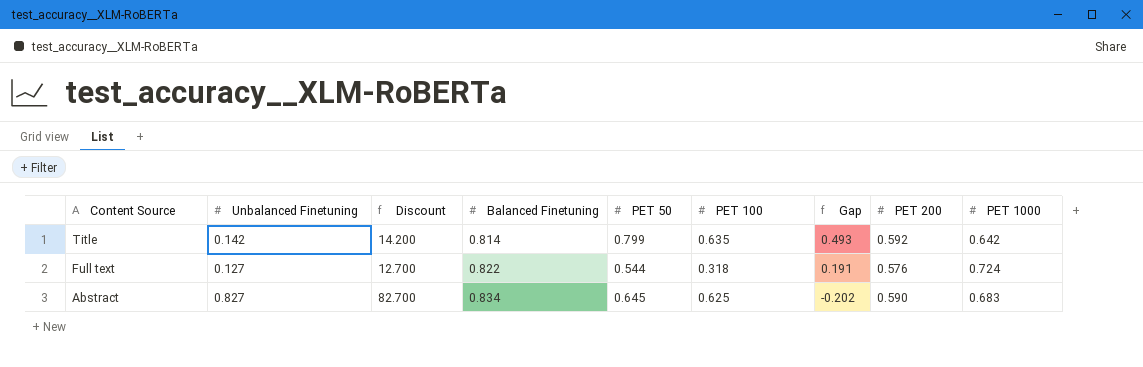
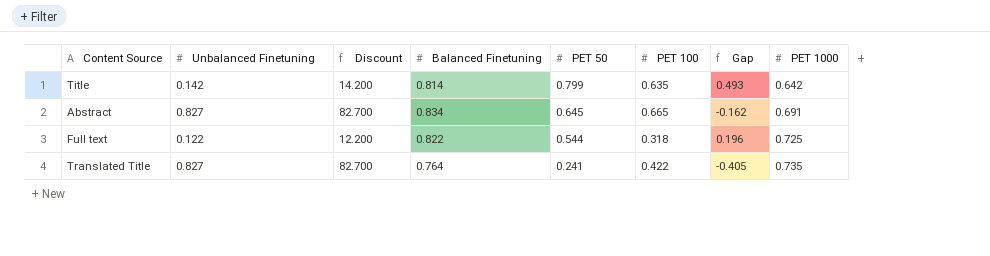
row order: Content Source descending -> PET 50 descending
column PET 200 | position: 8 -> none
Abstract | PET 100: 0.625 -> 0.665
Abstract | Gap: -0.202 -> -0.162
Abstract | PET 1000: 0.683 -> 0.691
Full text | Unbalanced Finetuning: 0.127 -> 0.122
Full text | Discount: 12.700 -> 12.200
Full text | Gap: 0.191 -> 0.196
Full text | PET 1000: 0.724 -> 0.725
row Translated Title: none -> 0.827 | 82.700 | 0.764 | 0.241 | 0.422 | -0.405 | 0.735

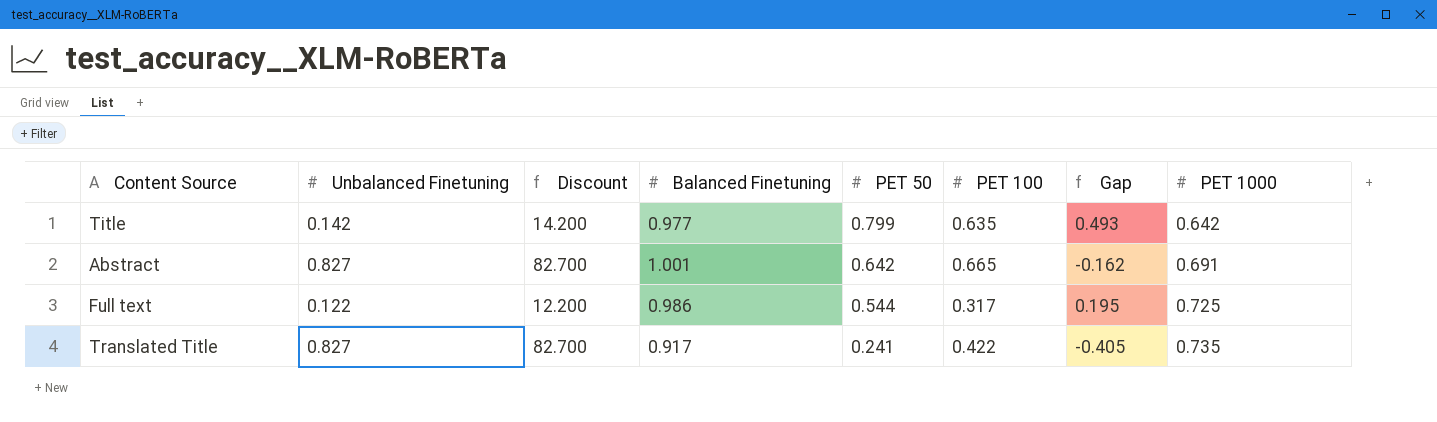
Title | Balanced Finetuning: 0.814 -> 0.977
Abstract | Balanced Finetuning: 0.834 -> 1.001
Abstract | PET 50: 0.645 -> 0.642
Full text | Balanced Finetuning: 0.822 -> 0.986
Full text | PET 100: 0.318 -> 0.317
Full text | Gap: 0.196 -> 0.195
Translated Title | Balanced Finetuning: 0.764 -> 0.917

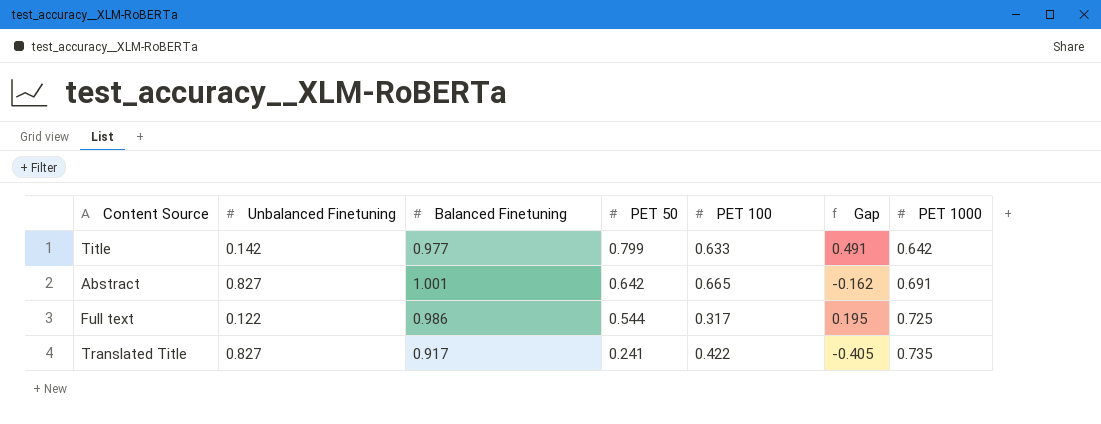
column Discount | formula: [Unbalanced Finetuning] * 100 -> none
Title | PET 100: 0.635 -> 0.633
Title | Gap: 0.493 -> 0.491

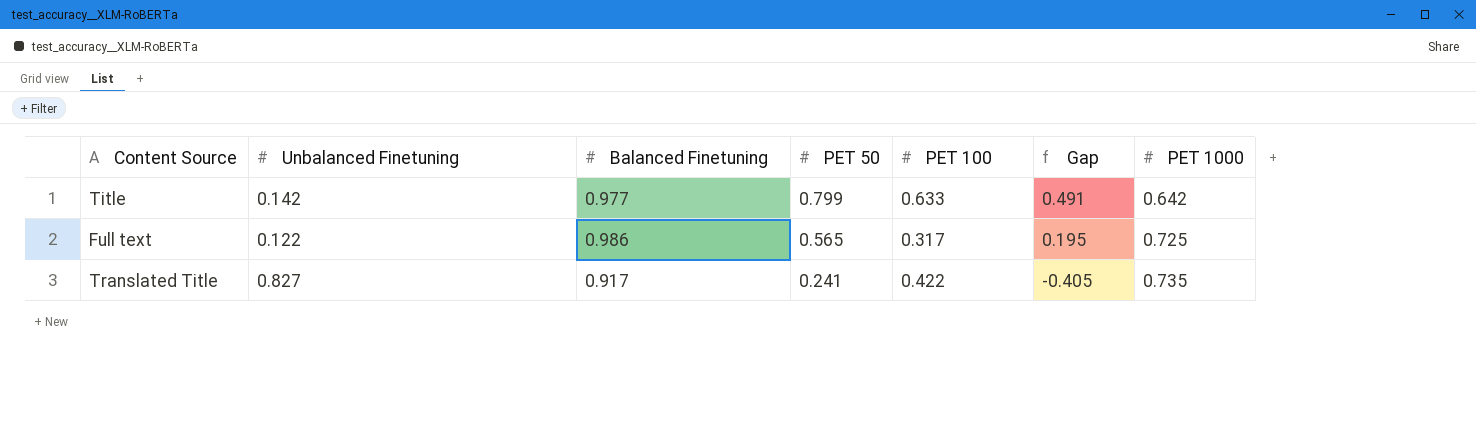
row Abstract: 0.827 | 1.001 | 0.642 | 0.665 | -0.162 | 0.691 -> none
Full text | PET 50: 0.544 -> 0.565

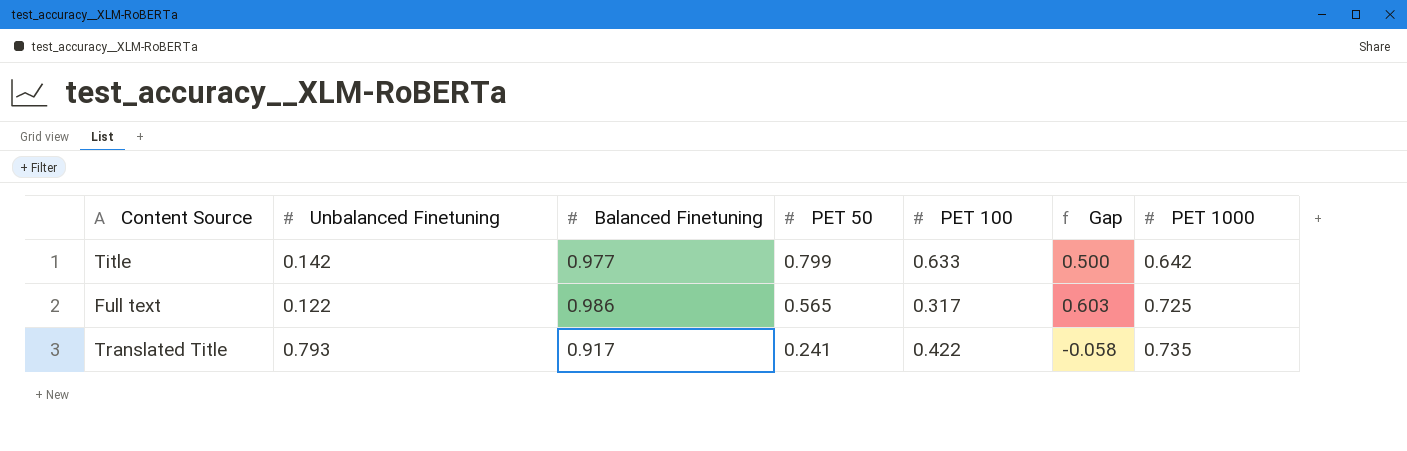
column Gap | formula: [PET 100] - [Unbalanced Finetuning] -> [PET 1000] - [Unbalanced Finetuning]
Translated Title | Unbalanced Finetuning: 0.827 -> 0.793

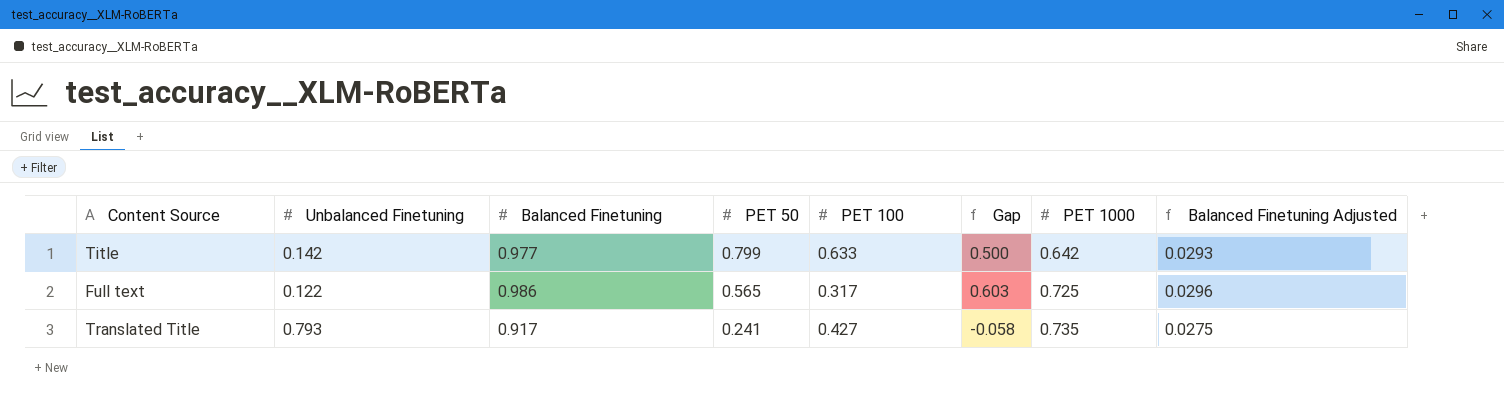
column Balanced Finetuning Adjusted | formula: none -> [Balanced Finetuning] * 0.03
Translated Title | PET 100: 0.422 -> 0.427

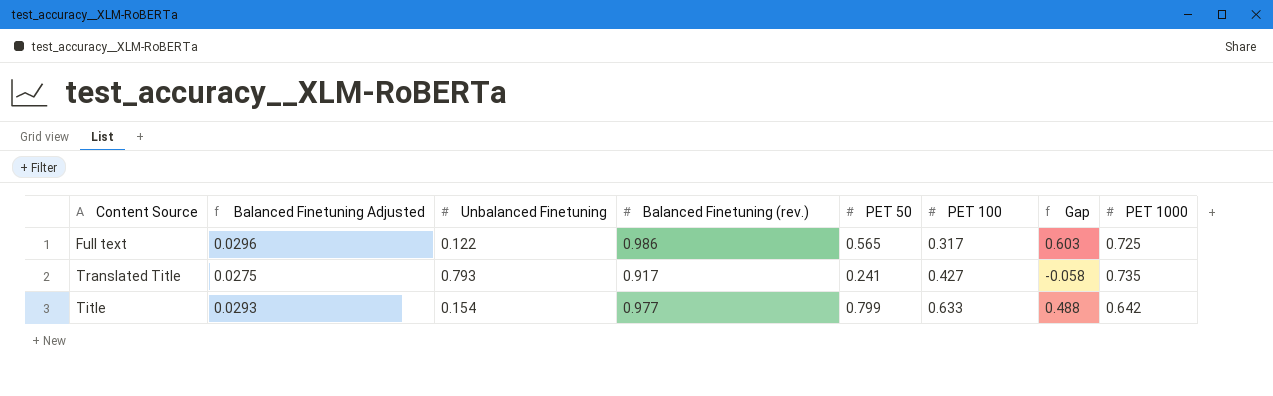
row order: PET 50 descending -> PET 100 ascending
column Balanced Finetuning Adjusted | position: 8 -> 2
column name: Balanced Finetuning -> Balanced Finetuning (rev.)
Title | Unbalanced Finetuning: 0.142 -> 0.154
Title | Gap: 0.500 -> 0.488

